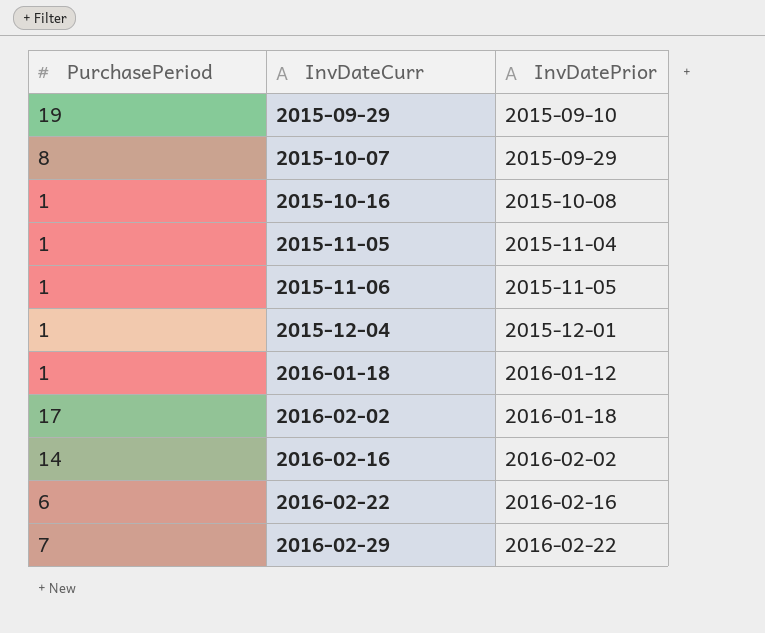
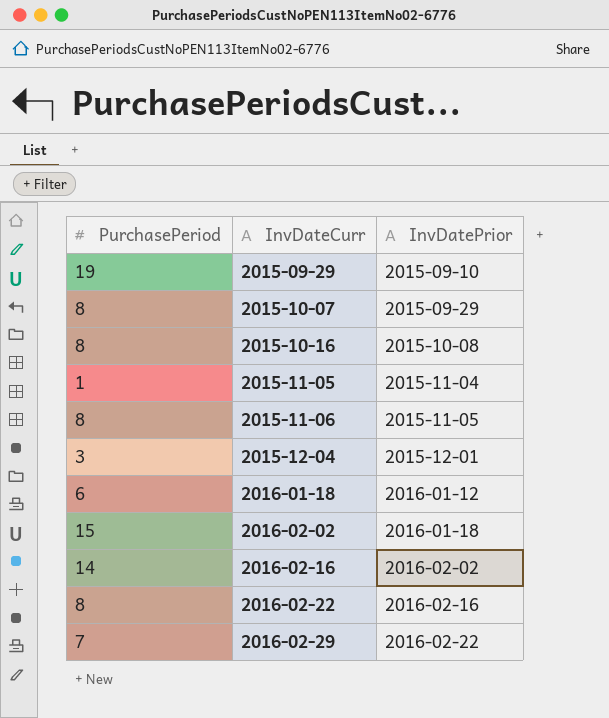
2015-10-16 | PurchasePeriod: 1 -> 8
2015-11-06 | PurchasePeriod: 1 -> 8
2015-12-04 | PurchasePeriod: 1 -> 3
2016-01-18 | PurchasePeriod: 1 -> 6
2016-02-02 | PurchasePeriod: 17 -> 15
2016-02-22 | PurchasePeriod: 6 -> 8

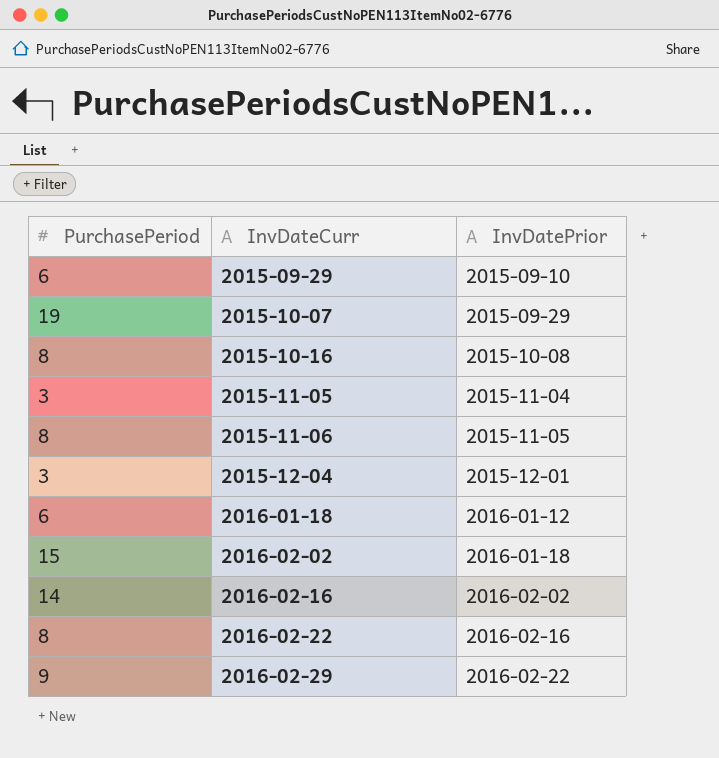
2015-09-29 | PurchasePeriod: 19 -> 6
2015-10-07 | PurchasePeriod: 8 -> 19
2015-11-05 | PurchasePeriod: 1 -> 3
2016-02-29 | PurchasePeriod: 7 -> 9

